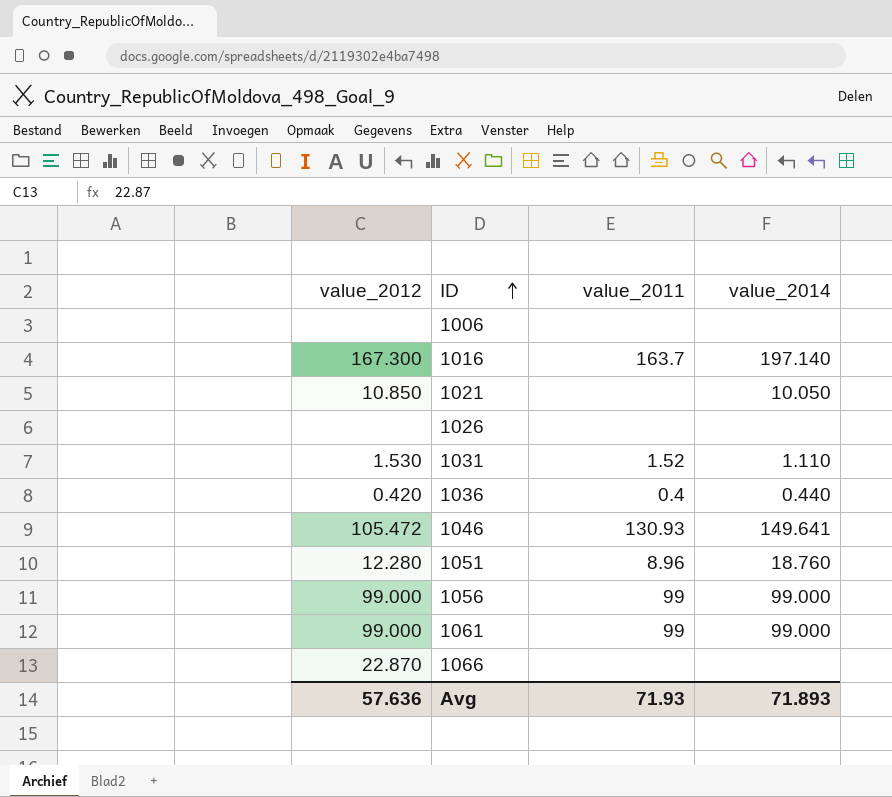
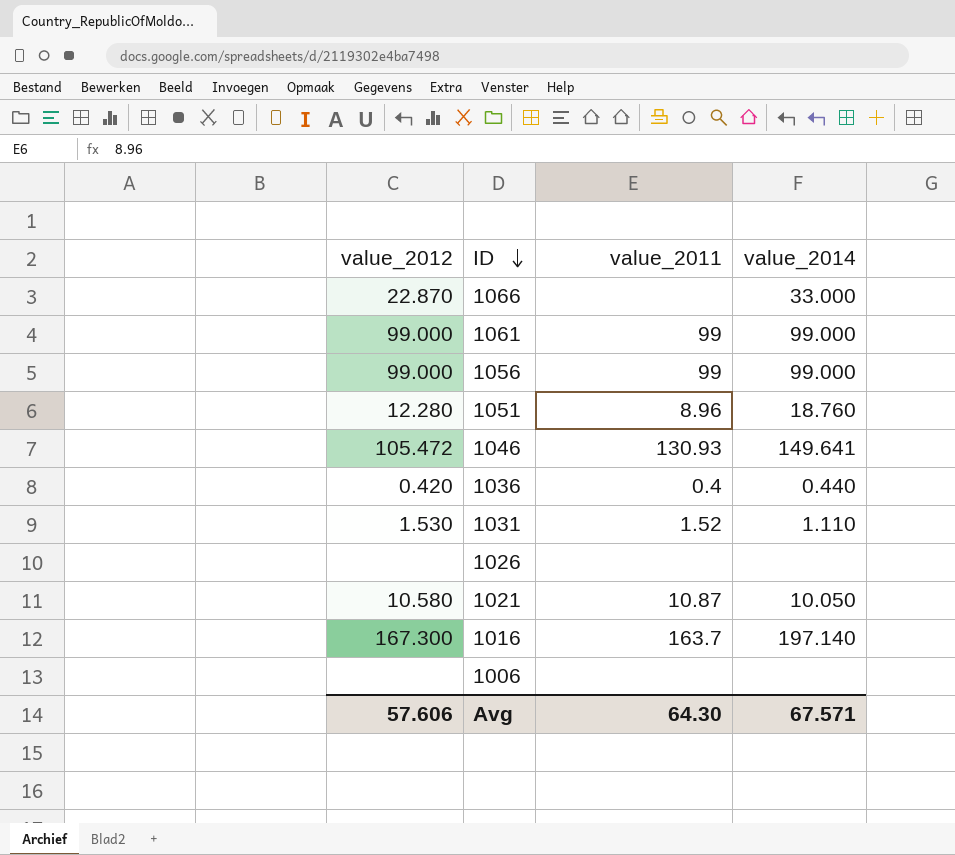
row order: ID ascending -> ID descending
1066 | value_2014: none -> 33.000
1021 | value_2012: 10.850 -> 10.580
1021 | value_2011: none -> 10.87
Avg | value_2012: 57.636 -> 57.606
Avg | value_2011: 71.93 -> 64.30
Avg | value_2014: 71.893 -> 67.571

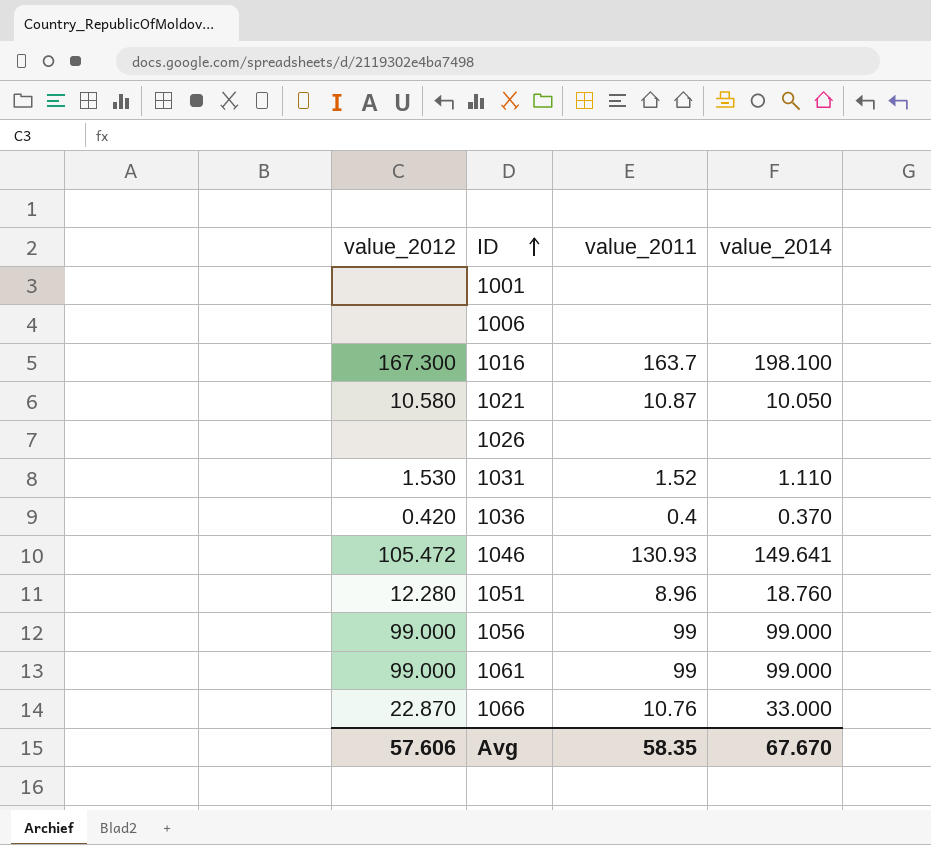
row order: ID descending -> ID ascending
row 1001: none -> none | none | none
1016 | value_2014: 197.140 -> 198.100
1036 | value_2014: 0.440 -> 0.370
1066 | value_2011: none -> 10.76
Avg | value_2011: 64.30 -> 58.35
Avg | value_2014: 67.571 -> 67.670

